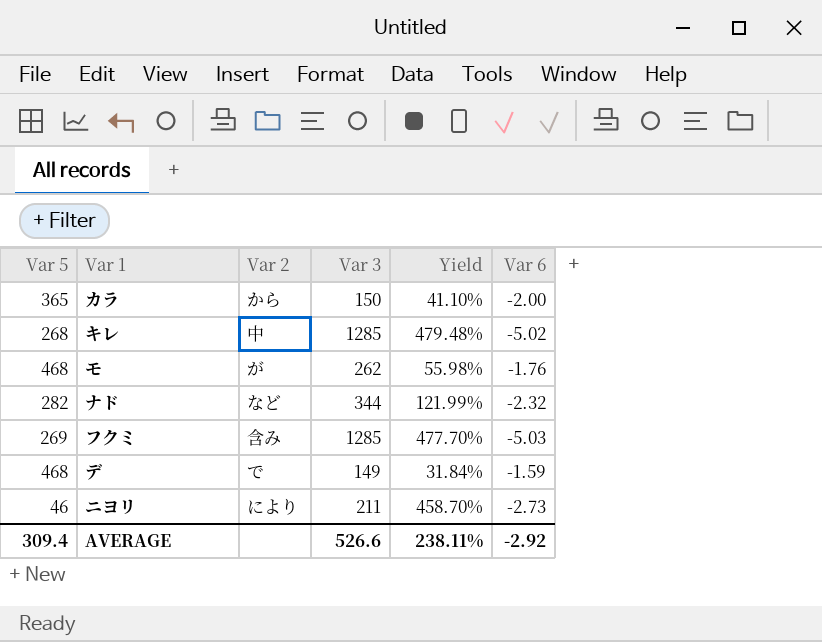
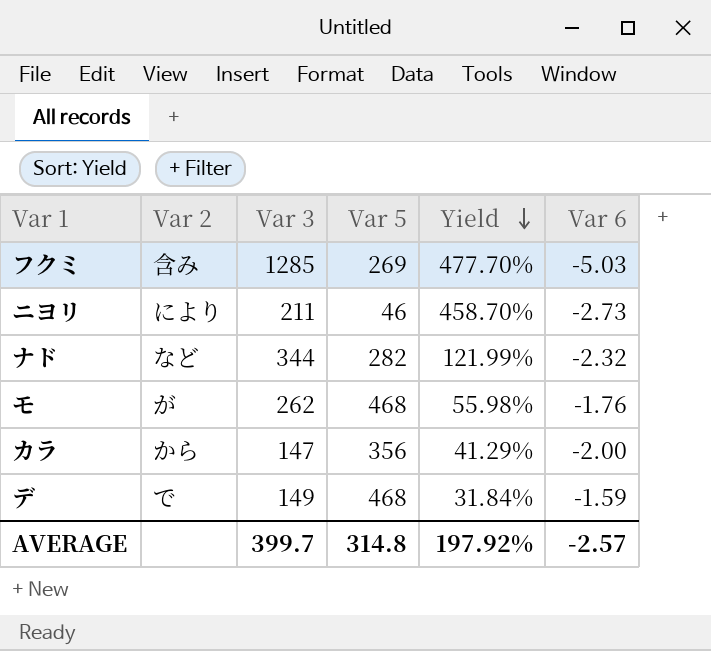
row order: none -> Yield descending
column Var 5 | position: 1 -> 4
row キレ: 268 | 中 | 1285 | 479.48% | -5.02 -> none
カラ | Var 3: 150 -> 147
カラ | Var 5: 365 -> 356
カラ | Yield: 41.10% -> 41.29%
AVERAGE | Var 3: 526.6 -> 399.7
AVERAGE | Var 5: 309.4 -> 314.8
AVERAGE | Yield: 238.11% -> 197.92%
AVERAGE | Var 6: -2.92 -> -2.57

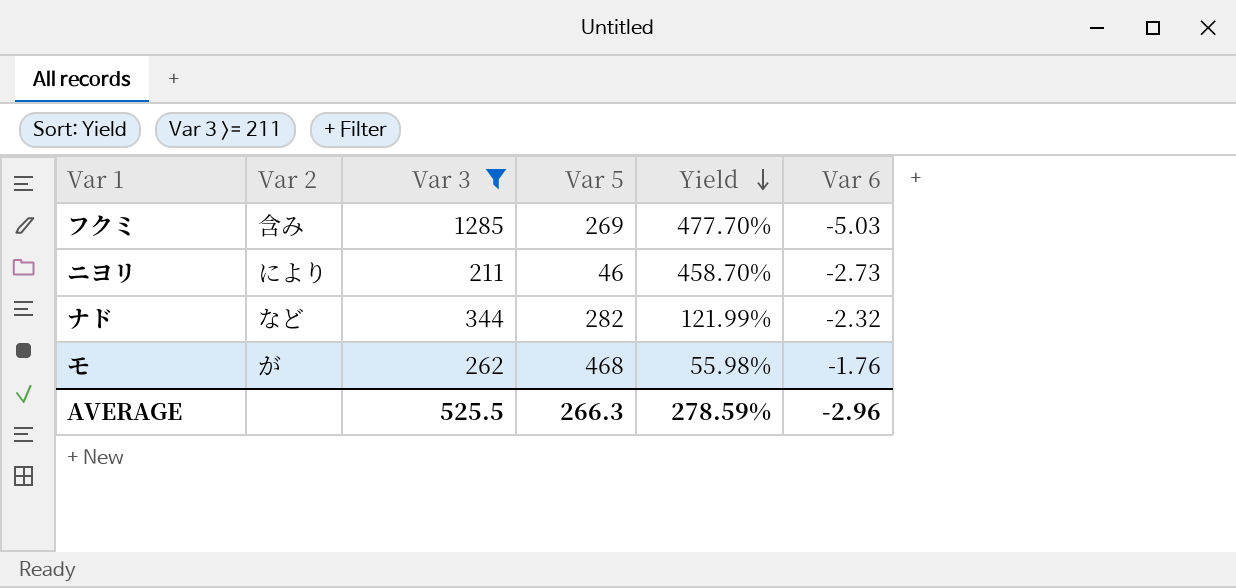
filter: none -> Var 3 >= 211
AVERAGE | Var 3: 399.7 -> 525.5
AVERAGE | Var 5: 314.8 -> 266.3
AVERAGE | Yield: 197.92% -> 278.59%
AVERAGE | Var 6: -2.57 -> -2.96

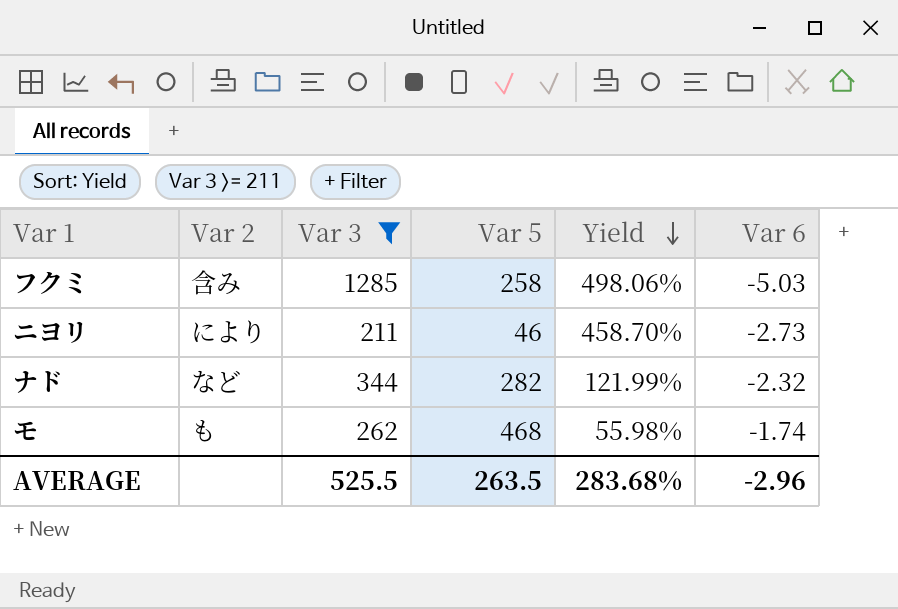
フクミ | Var 5: 269 -> 258
フクミ | Yield: 477.70% -> 498.06%
モ | Var 2: が -> も
モ | Var 6: -1.76 -> -1.74
AVERAGE | Var 5: 266.3 -> 263.5
AVERAGE | Yield: 278.59% -> 283.68%

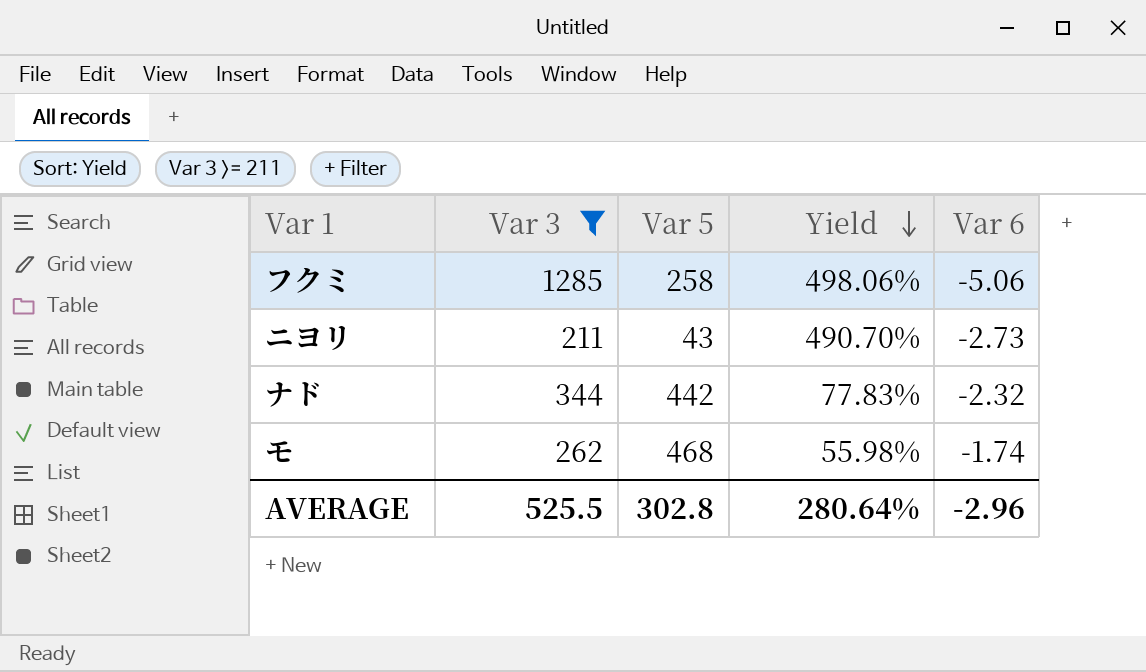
column Var 2 | position: 2 -> none
フクミ | Var 6: -5.03 -> -5.06
ニヨリ | Var 5: 46 -> 43
ニヨリ | Yield: 458.70% -> 490.70%
ナド | Var 5: 282 -> 442
ナド | Yield: 121.99% -> 77.83%
AVERAGE | Var 5: 263.5 -> 302.8
AVERAGE | Yield: 283.68% -> 280.64%

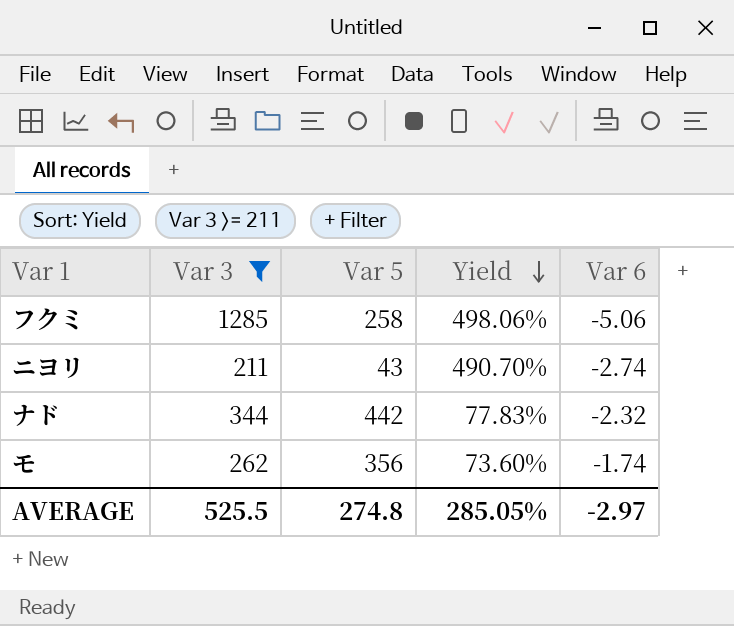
ニヨリ | Var 6: -2.73 -> -2.74
モ | Var 5: 468 -> 356
モ | Yield: 55.98% -> 73.60%
AVERAGE | Var 5: 302.8 -> 274.8
AVERAGE | Yield: 280.64% -> 285.05%
AVERAGE | Var 6: -2.96 -> -2.97

